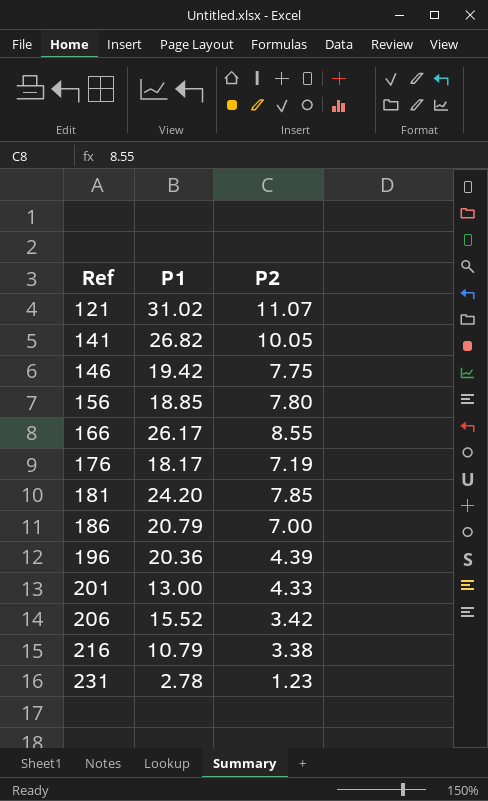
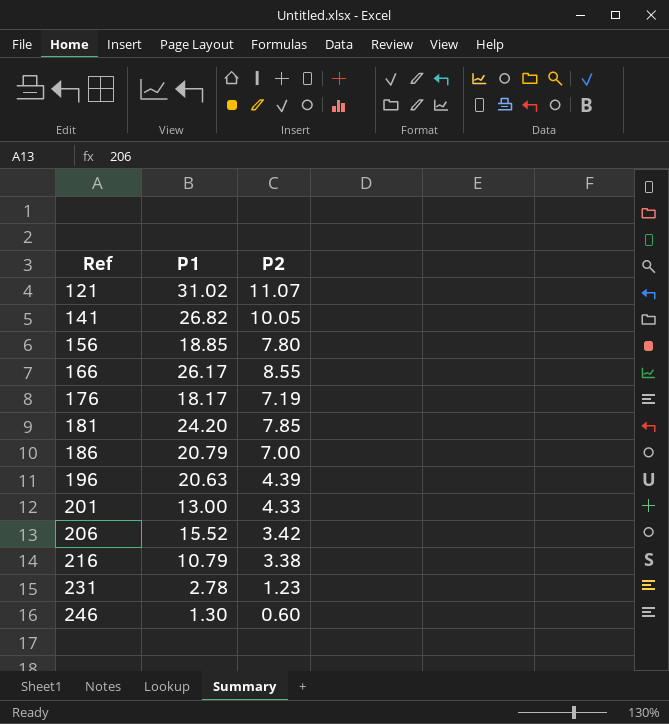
row 146: 19.42 | 7.75 -> none
196 | P1: 20.36 -> 20.63
row 246: none -> 1.30 | 0.60

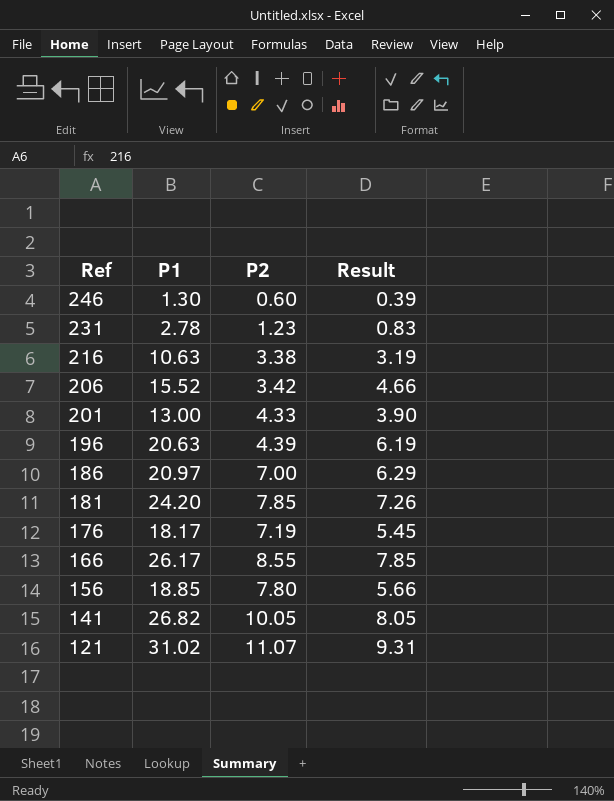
row order: Ref ascending -> Ref descending
column Result | formula: none -> [P1] * 0.3
216 | P1: 10.79 -> 10.63
186 | P1: 20.79 -> 20.97

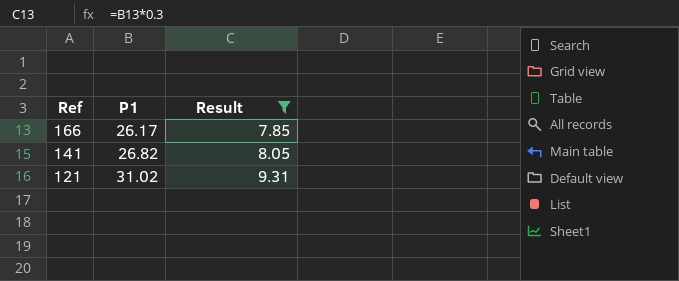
filter: none -> Result >= 7.85
column P2 | position: 3 -> none

